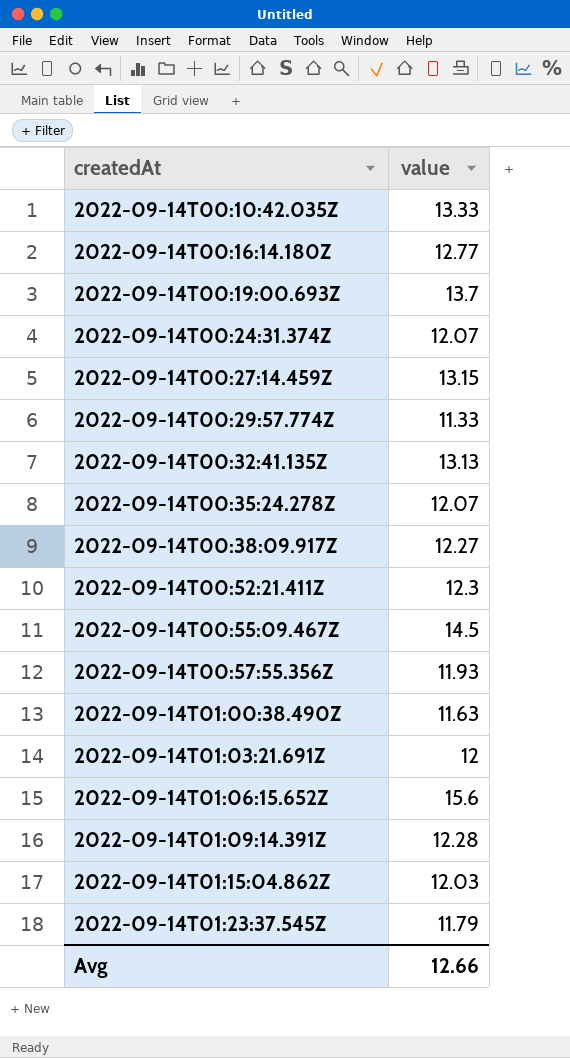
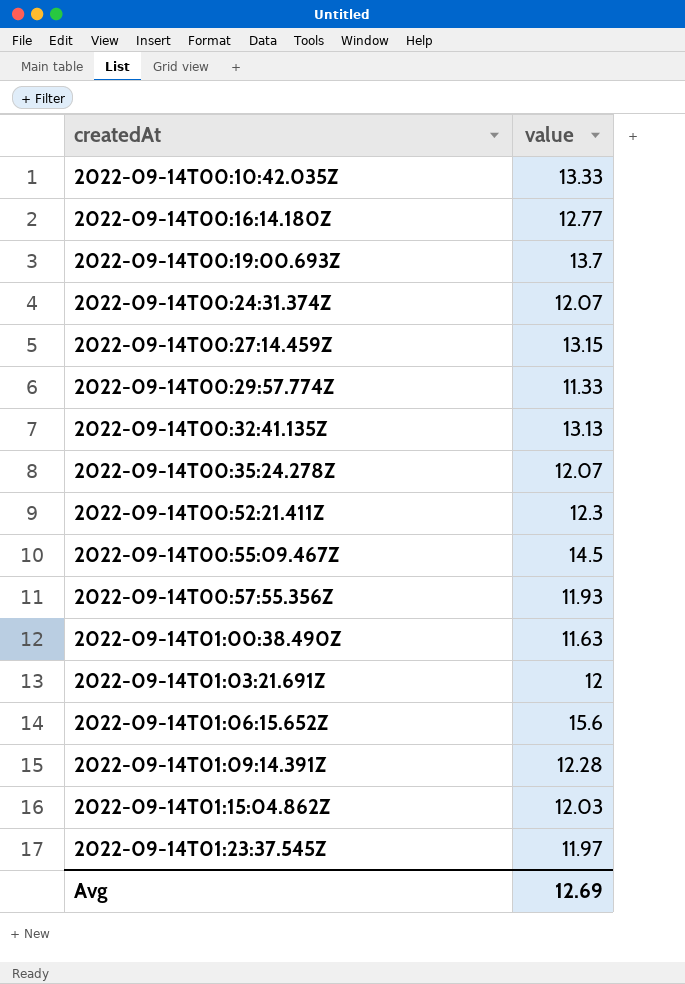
row 2022-09-14T00:38:09.917Z: 12.27 -> none
2022-09-14T01:23:37.545Z | value: 11.79 -> 11.97
Avg | value: 12.66 -> 12.69

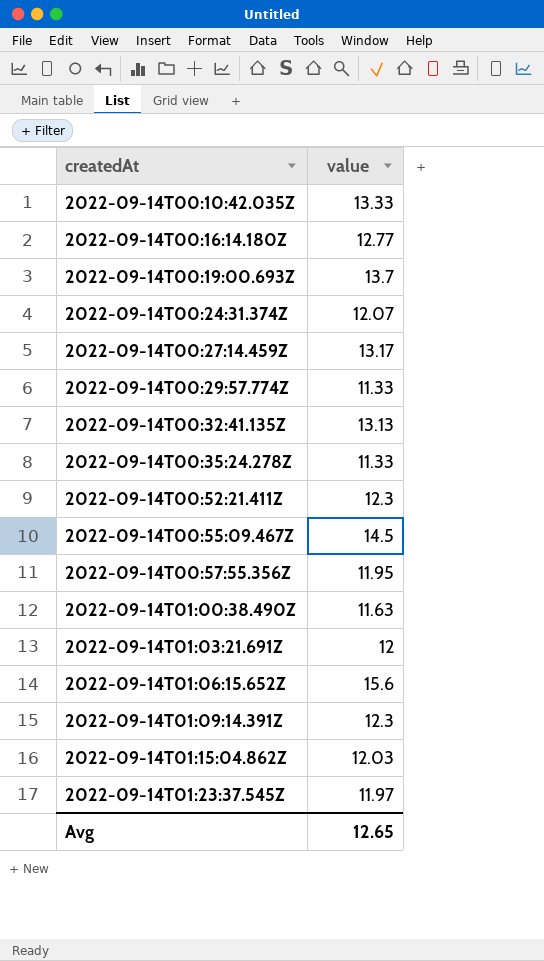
2022-09-14T00:27:14.459Z | value: 13.15 -> 13.17
2022-09-14T00:35:24.278Z | value: 12.07 -> 11.33
2022-09-14T00:57:55.356Z | value: 11.93 -> 11.95
2022-09-14T01:09:14.391Z | value: 12.28 -> 12.3
Avg | value: 12.69 -> 12.65

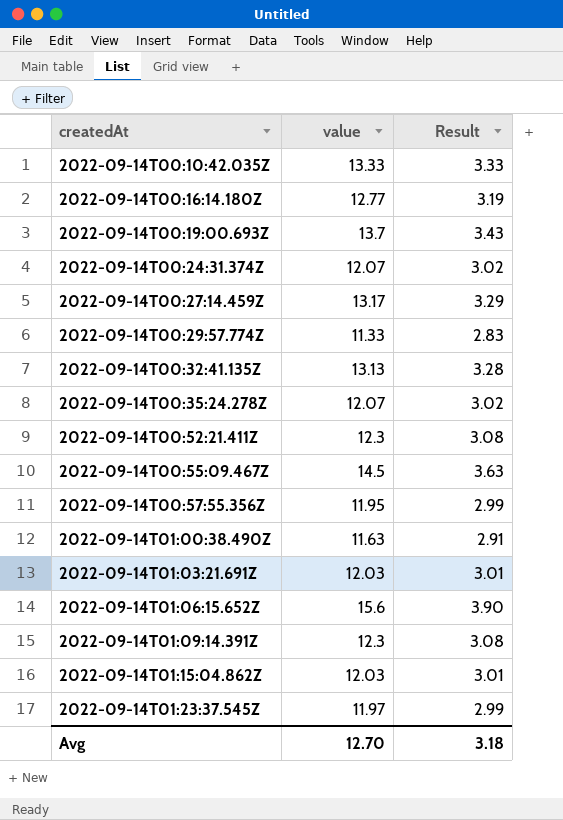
column Result | formula: none -> [value] * 0.25
2022-09-14T00:35:24.278Z | value: 11.33 -> 12.07
2022-09-14T01:03:21.691Z | value: 12 -> 12.03
Avg | value: 12.65 -> 12.70

